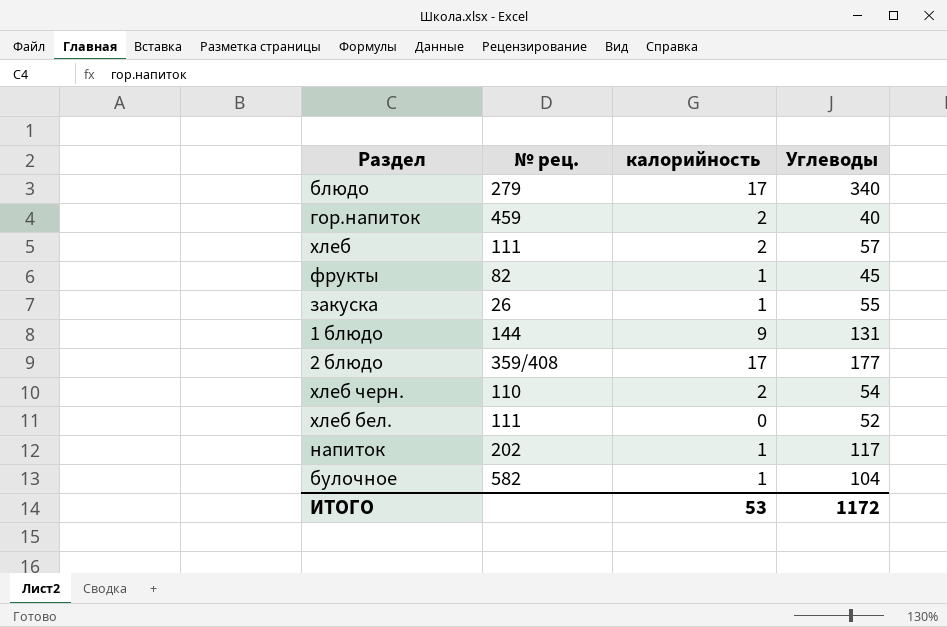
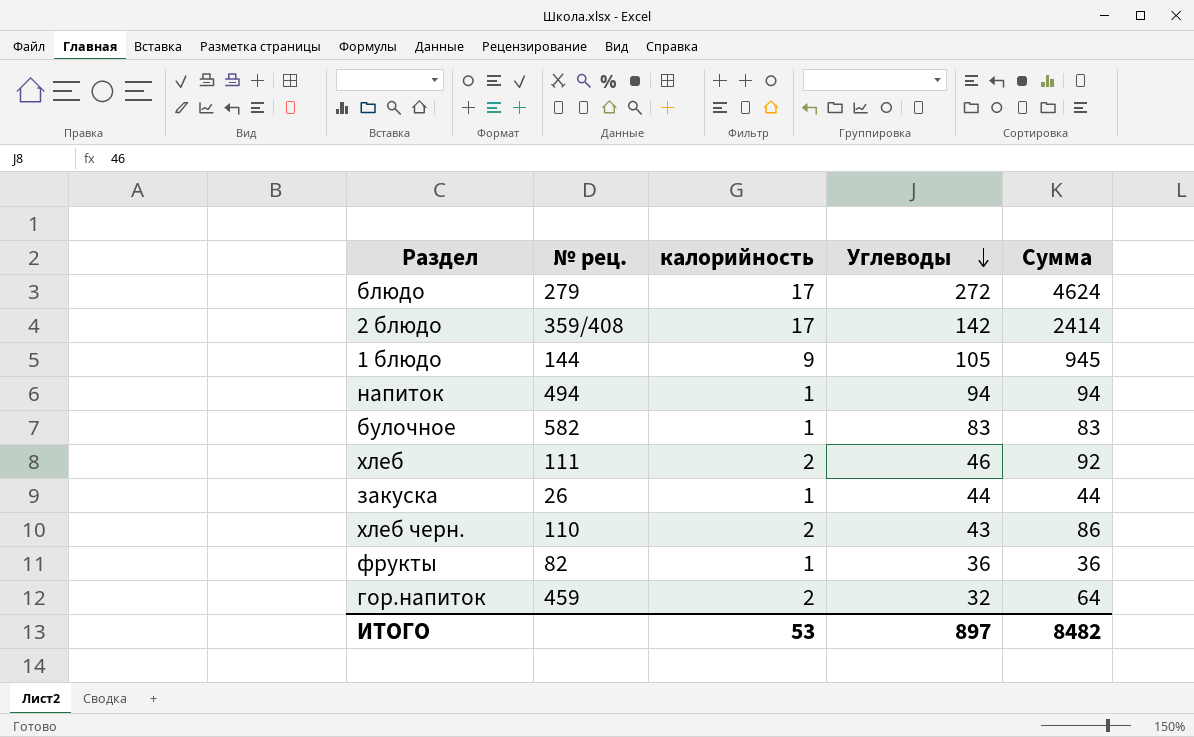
row order: none -> Углеводы descending
column Сумма | formula: none -> [калорийность] * [Углеводы]
row хлеб бел.: 111 | 0 | 52 -> none
блюдо | Углеводы: 340 -> 272
2 блюдо | Углеводы: 177 -> 142
1 блюдо | Углеводы: 131 -> 105
напиток | № рец.: 202 -> 494
напиток | Углеводы: 117 -> 94
булочное | Углеводы: 104 -> 83
хлеб | Углеводы: 57 -> 46
закуска | Углеводы: 55 -> 44
хлеб черн. | Углеводы: 54 -> 43
фрукты | Углеводы: 45 -> 36
гор.напиток | Углеводы: 40 -> 32
ИТОГО | Углеводы: 1172 -> 897

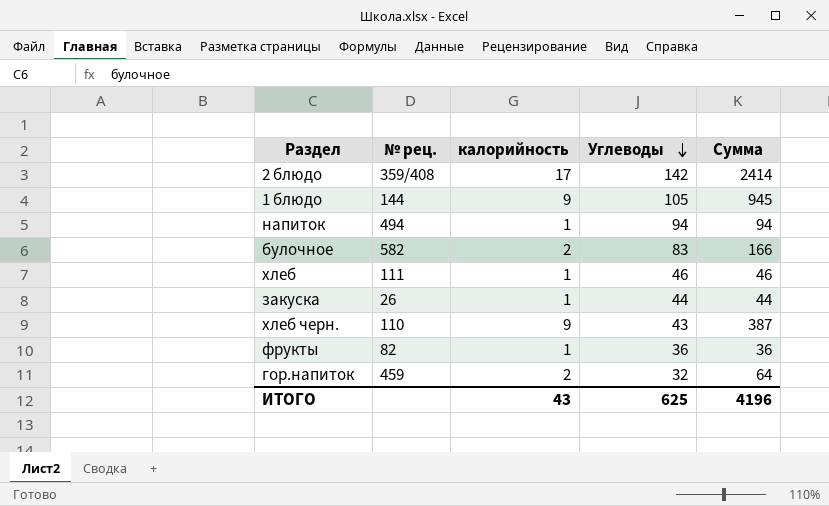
row блюдо: 279 | 17 | 272 | 4624 -> none
булочное | калорийность: 1 -> 2
булочное | Сумма: 83 -> 166
хлеб | калорийность: 2 -> 1
хлеб | Сумма: 92 -> 46
хлеб черн. | калорийность: 2 -> 9
хлеб черн. | Сумма: 86 -> 387
ИТОГО | калорийность: 53 -> 43
ИТОГО | Углеводы: 897 -> 625
ИТОГО | Сумма: 8482 -> 4196

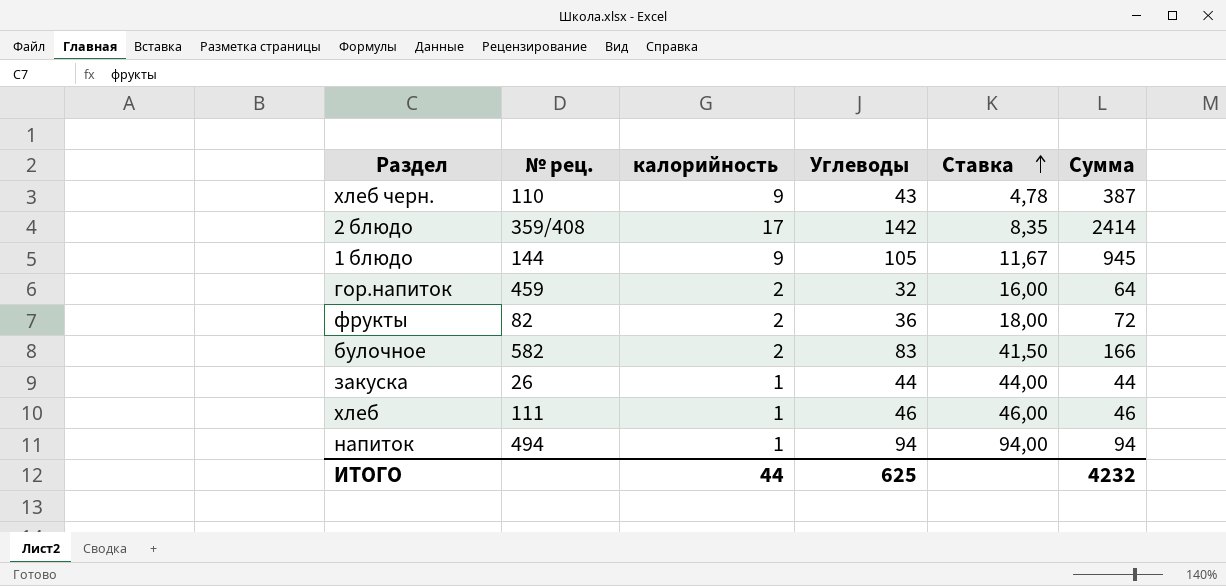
row order: Углеводы descending -> Ставка ascending
column Ставка | formula: none -> [Углеводы] / [калорийность]
фрукты | калорийность: 1 -> 2
фрукты | Сумма: 36 -> 72
ИТОГО | калорийность: 43 -> 44
ИТОГО | Сумма: 4196 -> 4232

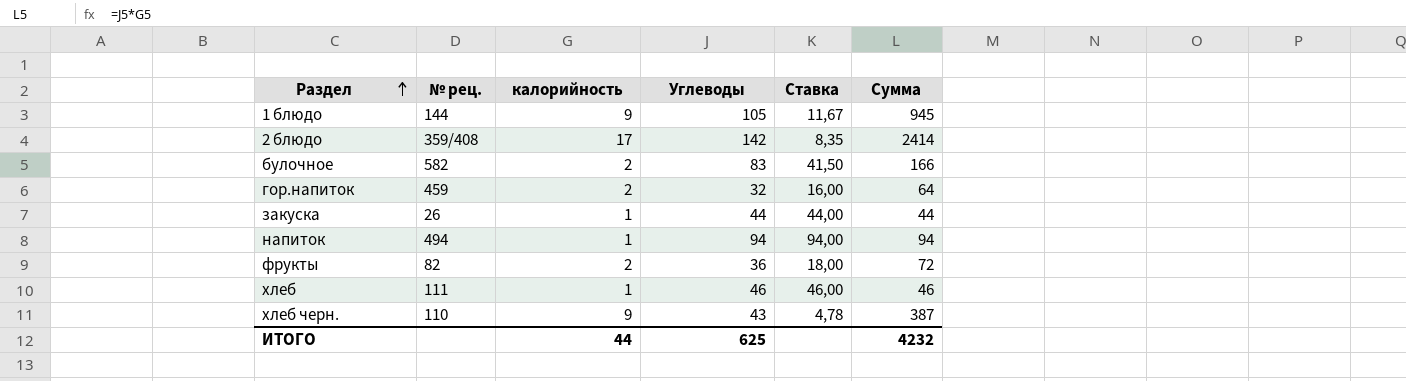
row order: Ставка ascending -> Раздел ascending

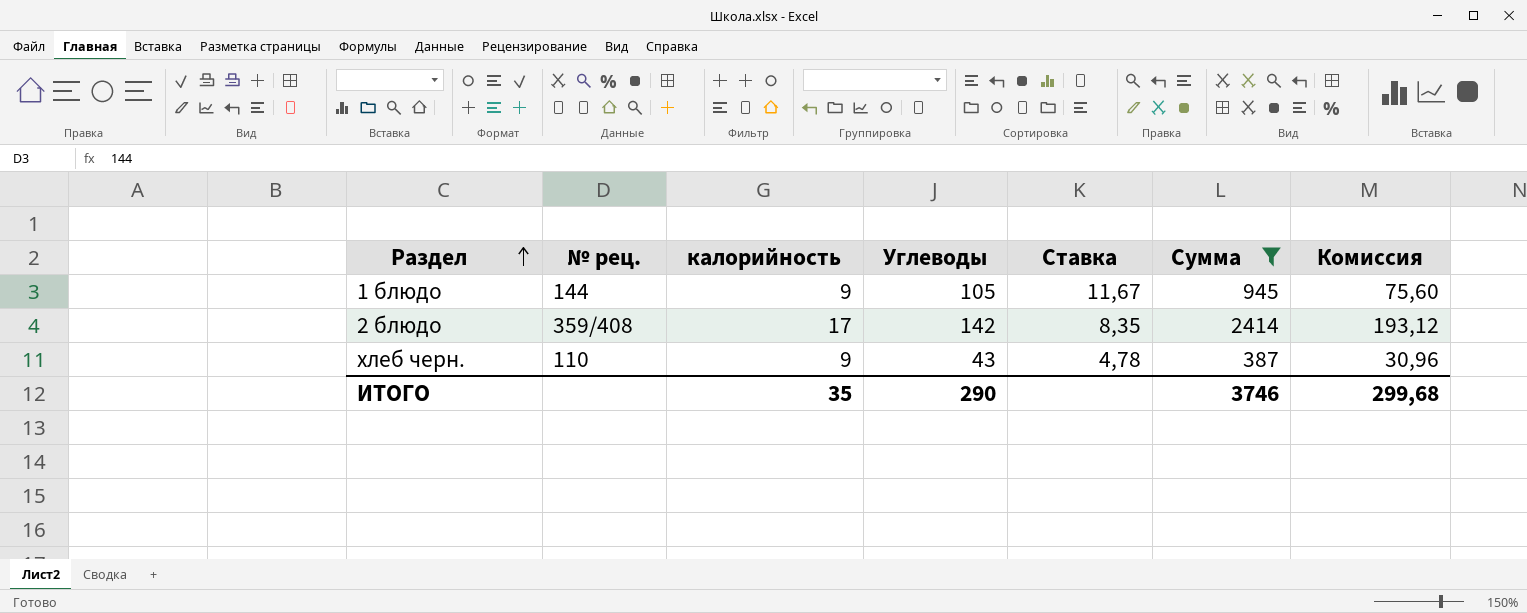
filter: none -> Сумма >= 387
column Комиссия | formula: none -> [Сумма] * 0,08
ИТОГО | калорийность: 44 -> 35
ИТОГО | Углеводы: 625 -> 290
ИТОГО | Сумма: 4232 -> 3746

